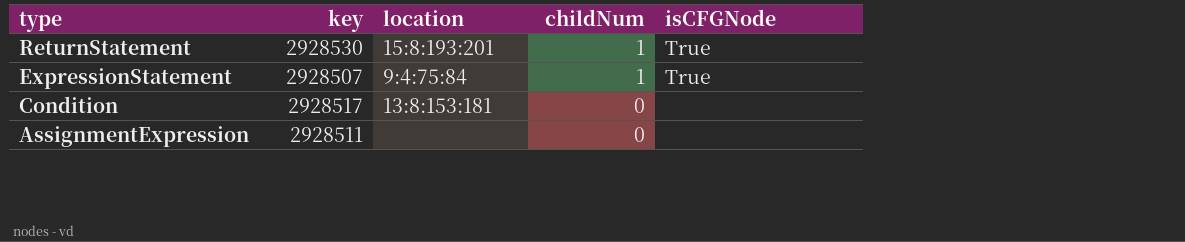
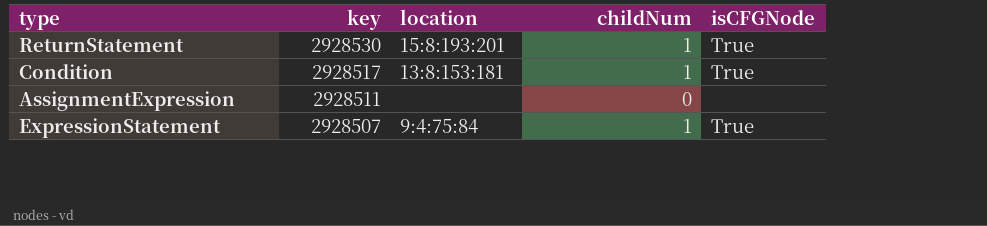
row order: type descending -> key descending
Condition | childNum: 0 -> 1
Condition | isCFGNode: none -> True

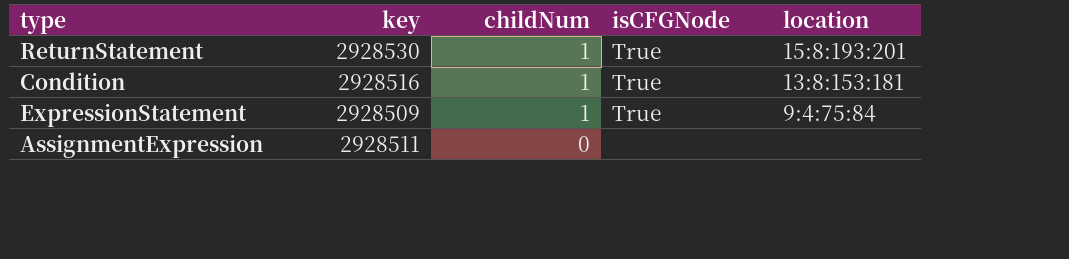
row order: key descending -> childNum descending
column location | position: 3 -> 5
Condition | key: 2928517 -> 2928516
ExpressionStatement | key: 2928507 -> 2928509

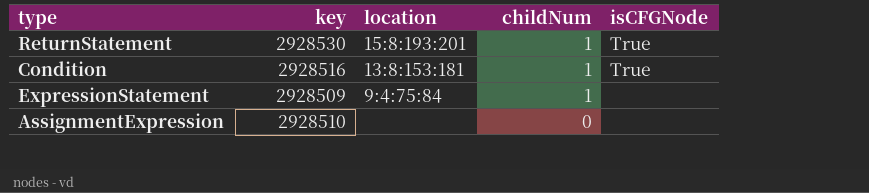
column location | position: 5 -> 3
ExpressionStatement | isCFGNode: True -> none
AssignmentExpression | key: 2928511 -> 2928510

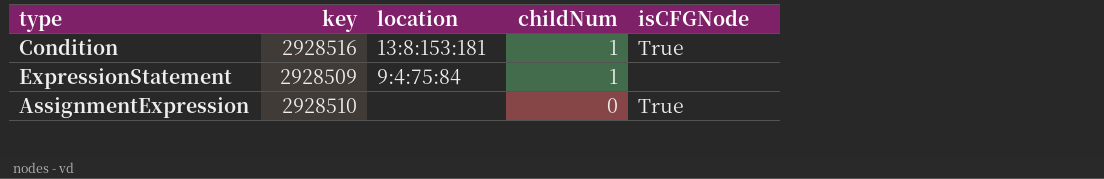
row ReturnStatement: 2928530 | 15:8:193:201 | 1 | True -> none
AssignmentExpression | isCFGNode: none -> True

